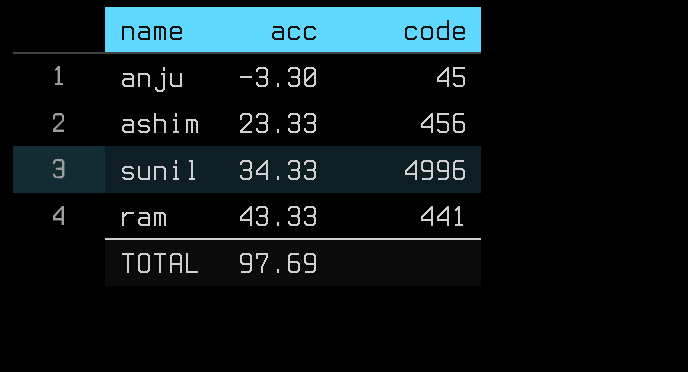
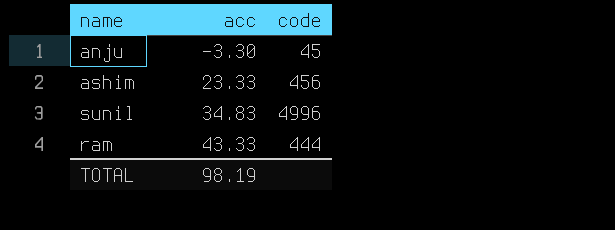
sunil | acc: 34.33 -> 34.83
ram | code: 441 -> 444
TOTAL | acc: 97.69 -> 98.19

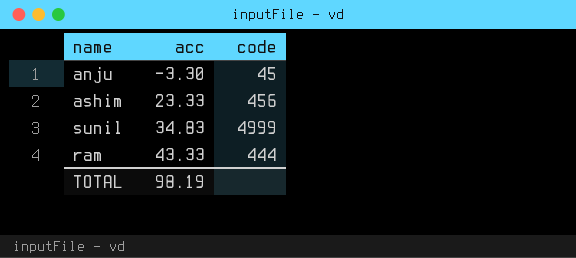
sunil | code: 4996 -> 4999

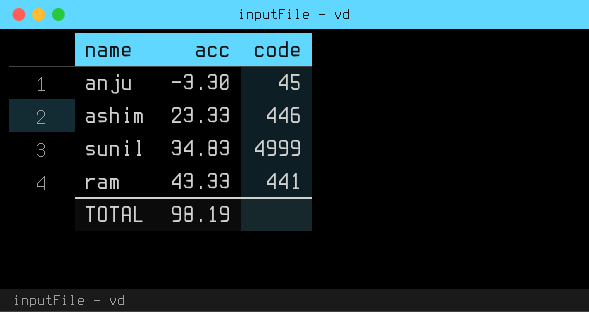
ashim | code: 456 -> 446
ram | code: 444 -> 441

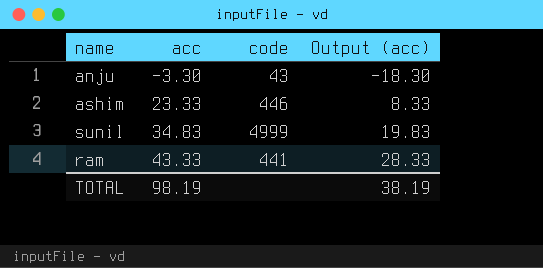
column Output (acc) | formula: none -> [acc] - 15
anju | code: 45 -> 43

